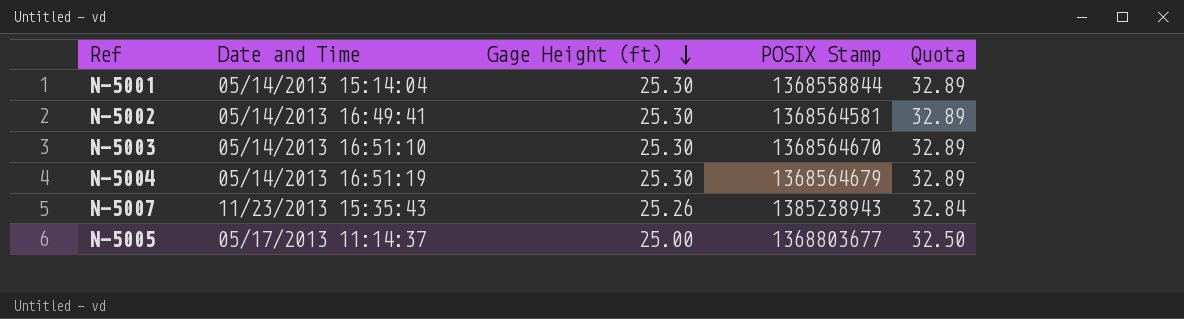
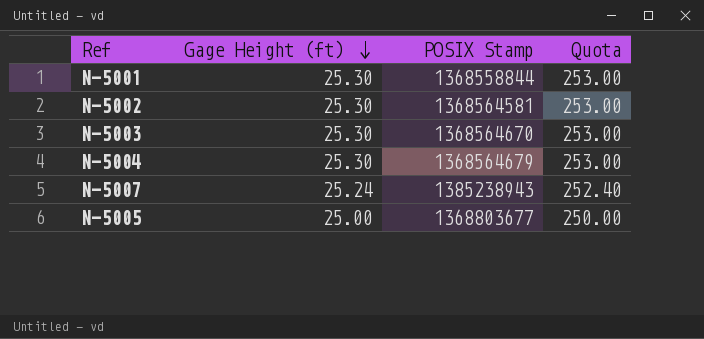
column Date and Time | position: 2 -> none
column Quota | formula: [Gage Height (ft)] * 1.3 -> [Gage Height (ft)] * 10
N-5007 | Gage Height (ft): 25.26 -> 25.24

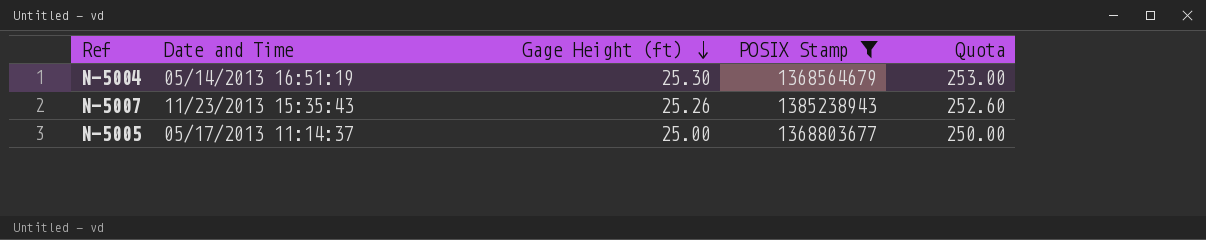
filter: none -> POSIX Stamp >= 1368564679
column Date and Time | position: none -> 2
N-5007 | Gage Height (ft): 25.24 -> 25.26
N-5007 | Quota: 252.40 -> 252.60

